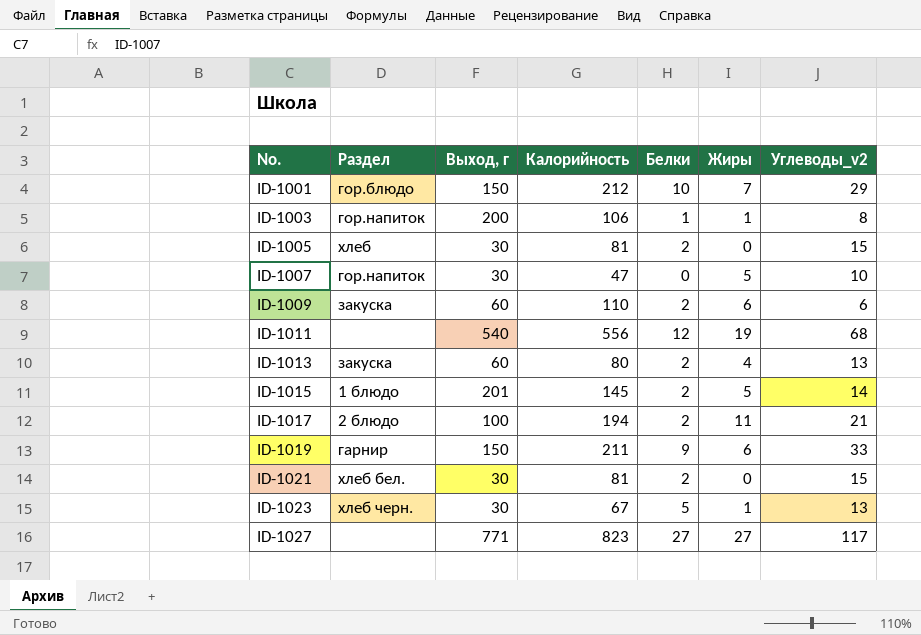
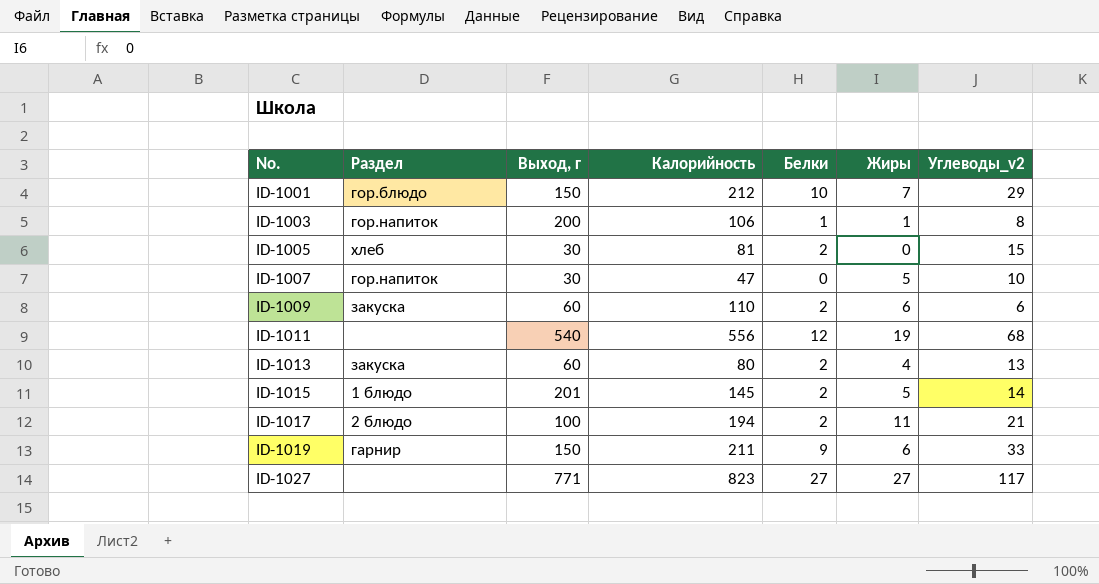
row ID-1021: хлеб бел. | 30 | 81 | 2 | 0 | 15 -> none
row ID-1023: хлеб черн. | 30 | 67 | 5 | 1 | 13 -> none

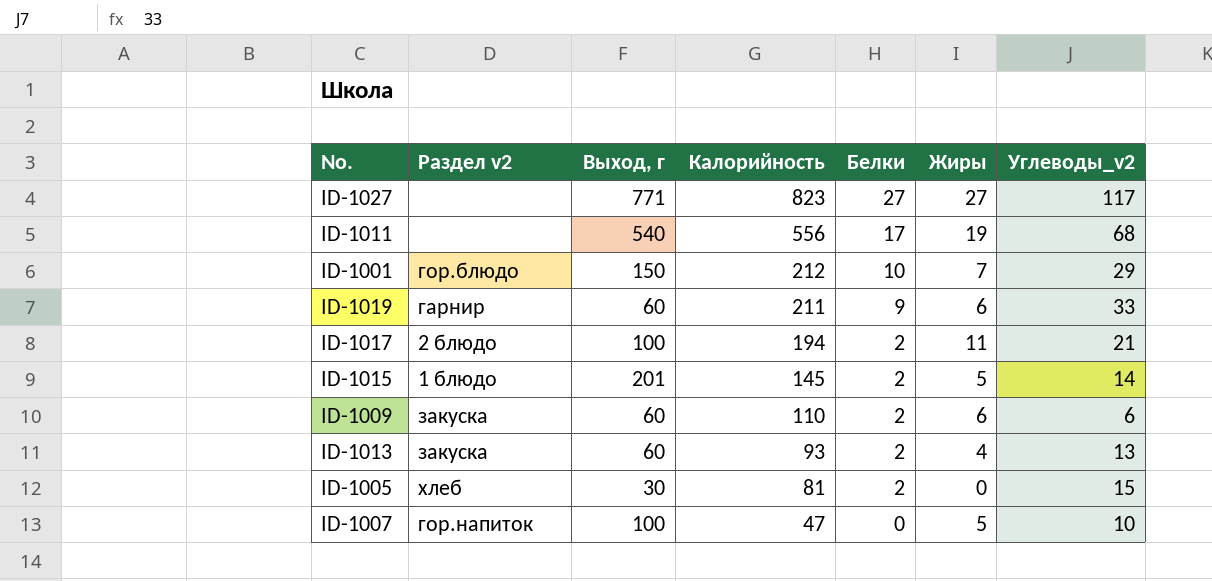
row order: No. ascending -> Калорийность descending
column name: Раздел -> Раздел v2
row ID-1003: гор.напиток | 200 | 106 | 1 | 1 | 8 -> none
ID-1011 | Белки: 12 -> 17
ID-1019 | Выход, г: 150 -> 60
ID-1013 | Калорийность: 80 -> 93
ID-1007 | Выход, г: 30 -> 100

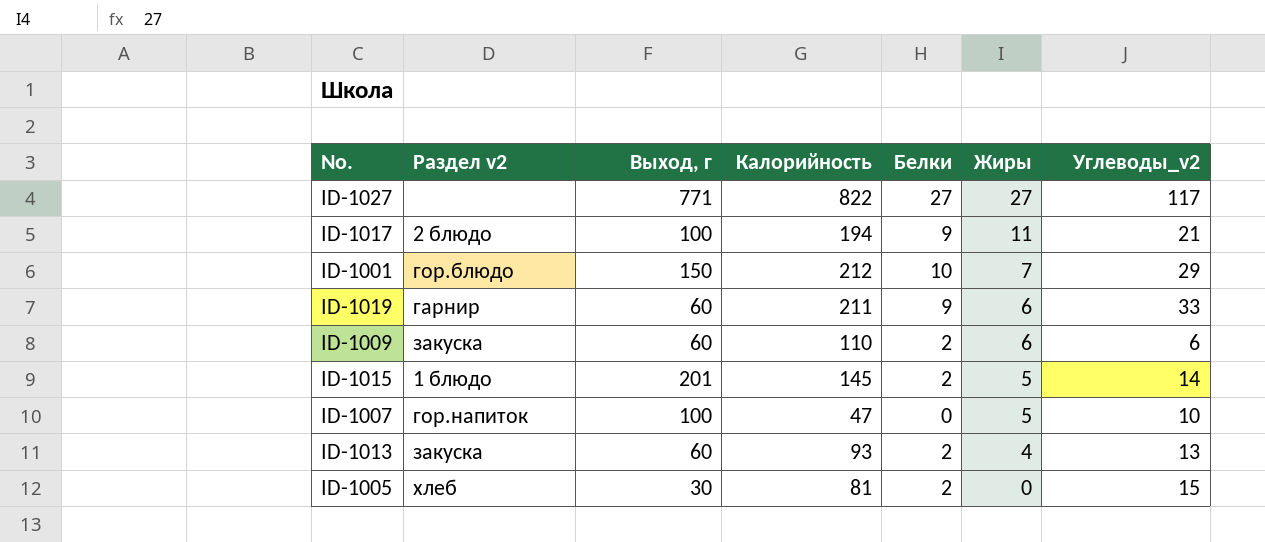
row order: Калорийность descending -> Жиры descending
row ID-1011: none | 540 | 556 | 17 | 19 | 68 -> none
ID-1027 | Калорийность: 823 -> 822
ID-1017 | Белки: 2 -> 9

